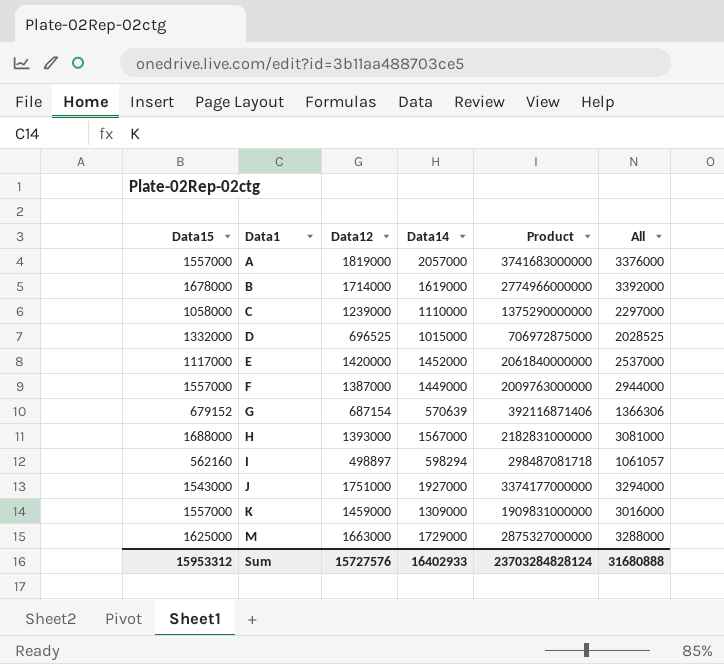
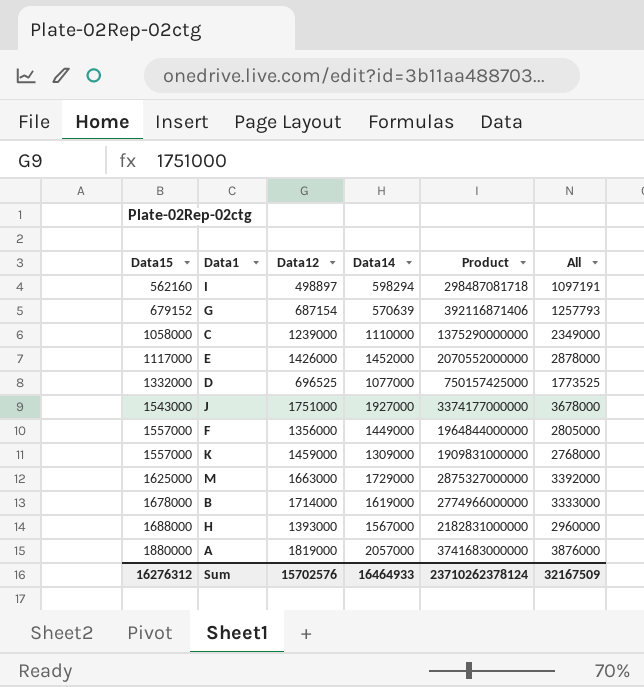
row order: Data1 ascending -> Data15 ascending
column All | formula: [Data15] + [Data12] -> [Data12] + [Data14]
E | Data12: 1420000 -> 1426000
E | Product: 2061840000000 -> 2070552000000
D | Data14: 1015000 -> 1077000
D | Product: 706972875000 -> 750157425000
F | Data12: 1387000 -> 1356000
F | Product: 2009763000000 -> 1964844000000
A | Data15: 1557000 -> 1880000
Sum | Data15: 15953312 -> 16276312
Sum | Data12: 15727576 -> 15702576
Sum | Data14: 16402933 -> 16464933
Sum | Product: 23703284828124 -> 23710262378124
Sum | All: 31680888 -> 32167509

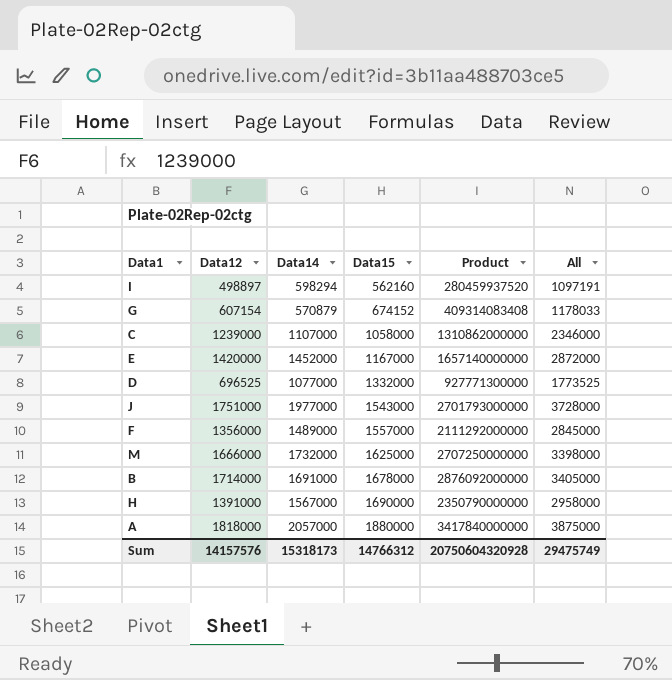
column Data15 | position: 1 -> 4
column Product | formula: [Data12] * [Data14] -> [Data12] * [Data15]
row K: 1557000 | 1459000 | 1309000 | 1909831000000 | 2768000 -> none
G | Data12: 687154 -> 607154
G | Data14: 570639 -> 570879
G | Data15: 679152 -> 674152
G | All: 1257793 -> 1178033
C | Data14: 1110000 -> 1107000
C | All: 2349000 -> 2346000
E | Data12: 1426000 -> 1420000
E | Data15: 1117000 -> 1167000
E | All: 2878000 -> 2872000
J | Data14: 1927000 -> 1977000
J | All: 3678000 -> 3728000
F | Data14: 1449000 -> 1489000
F | All: 2805000 -> 2845000
M | Data12: 1663000 -> 1666000
M | Data14: 1729000 -> 1732000
M | All: 3392000 -> 3398000
B | Data14: 1619000 -> 1691000
B | All: 3333000 -> 3405000
H | Data12: 1393000 -> 1391000
H | Data15: 1688000 -> 1690000
H | All: 2960000 -> 2958000
A | Data12: 1819000 -> 1818000
A | All: 3876000 -> 3875000
Sum | Data12: 15702576 -> 14157576
Sum | Data14: 16464933 -> 15318173
Sum | Data15: 16276312 -> 14766312
Sum | Product: 23710262378124 -> 20750604320928
Sum | All: 32167509 -> 29475749

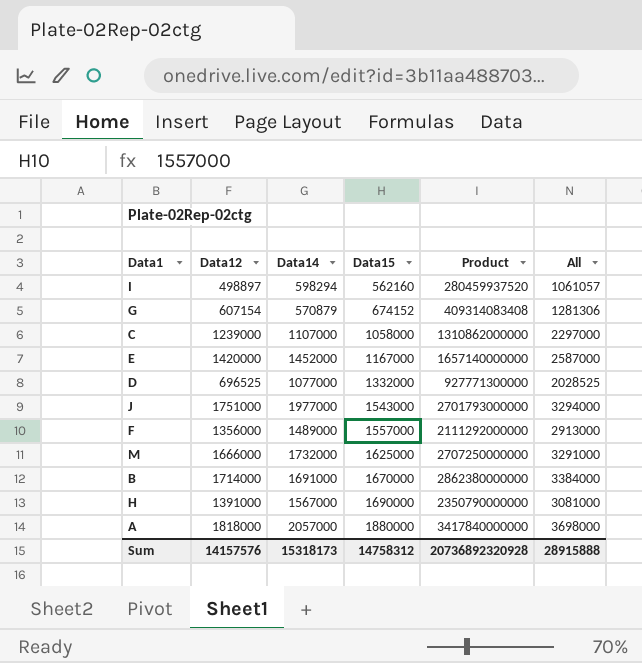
column All | formula: [Data12] + [Data14] -> [Data12] + [Data15]
B | Data15: 1678000 -> 1670000
B | Product: 2876092000000 -> 2862380000000
Sum | Data15: 14766312 -> 14758312
Sum | Product: 20750604320928 -> 20736892320928
Sum | All: 29475749 -> 28915888

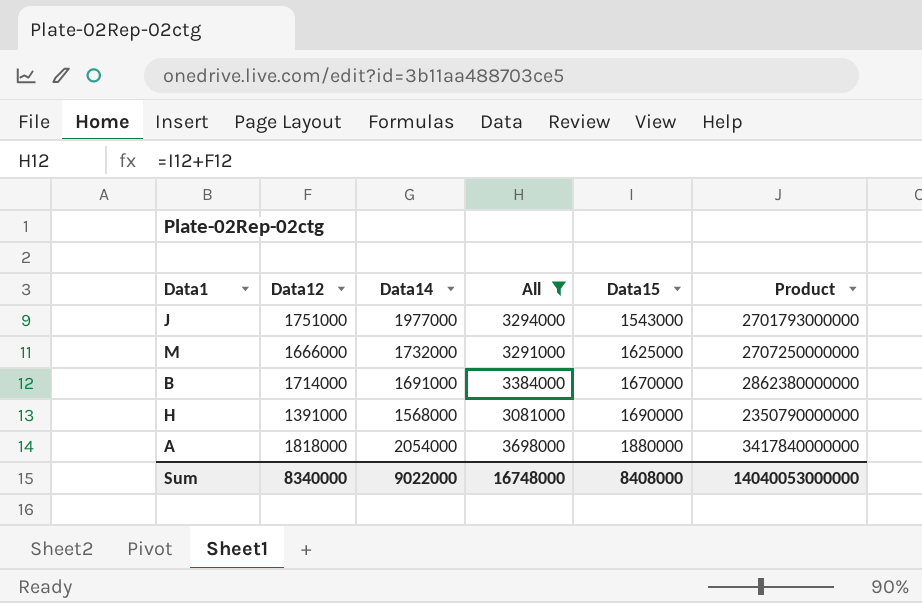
filter: none -> All >= 3081000
column All | position: 6 -> 4
H | Data14: 1567000 -> 1568000
A | Data14: 2057000 -> 2054000
Sum | Data12: 14157576 -> 8340000
Sum | Data14: 15318173 -> 9022000
Sum | All: 28915888 -> 16748000
Sum | Data15: 14758312 -> 8408000
Sum | Product: 20736892320928 -> 14040053000000

